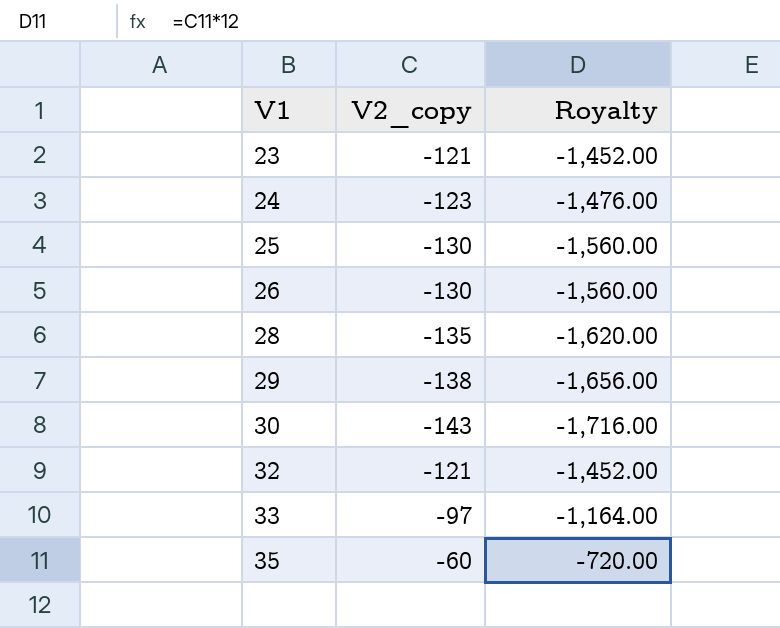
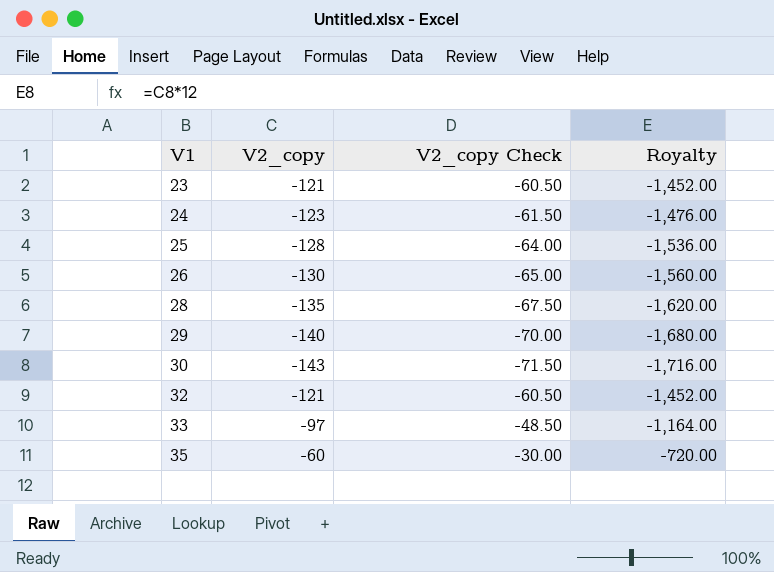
column V2_copy Check | formula: none -> [V2_copy] * 0.5
25 | V2_copy: -130 -> -128
25 | Royalty: -1,560.00 -> -1,536.00
29 | V2_copy: -138 -> -140
29 | Royalty: -1,656.00 -> -1,680.00

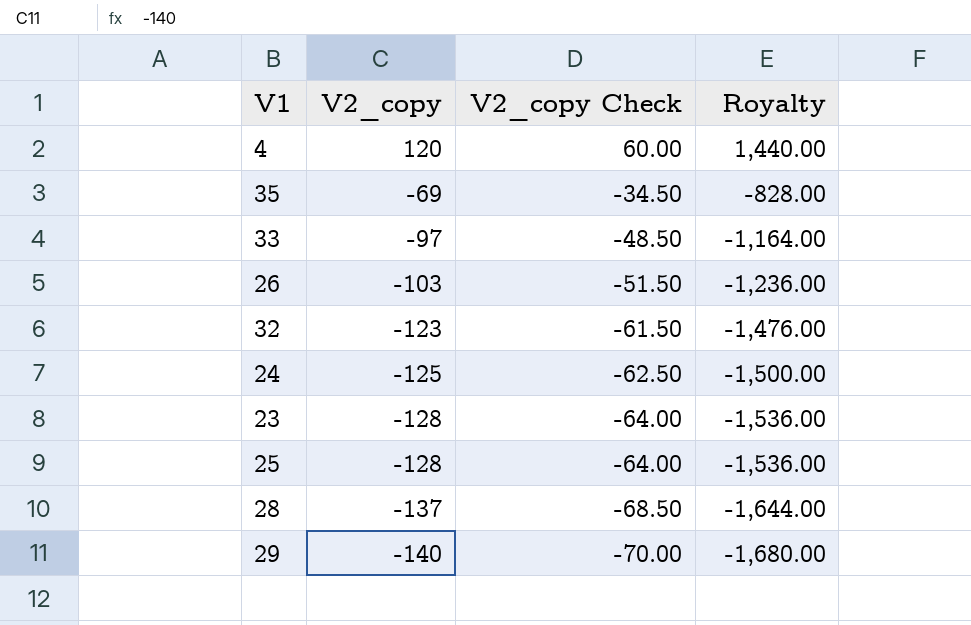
row order: V1 ascending -> V2_copy descending
row 30: -143 | -71.50 | -1,716.00 -> none
row 4: none -> 120 | 60.00 | 1,440.00
35 | V2_copy: -60 -> -69
35 | V2_copy Check: -30.00 -> -34.50
35 | Royalty: -720.00 -> -828.00
26 | V2_copy: -130 -> -103
26 | V2_copy Check: -65.00 -> -51.50
26 | Royalty: -1,560.00 -> -1,236.00
32 | V2_copy: -121 -> -123
32 | V2_copy Check: -60.50 -> -61.50
32 | Royalty: -1,452.00 -> -1,476.00
24 | V2_copy: -123 -> -125
24 | V2_copy Check: -61.50 -> -62.50
24 | Royalty: -1,476.00 -> -1,500.00
23 | V2_copy: -121 -> -128
23 | V2_copy Check: -60.50 -> -64.00
23 | Royalty: -1,452.00 -> -1,536.00
28 | V2_copy: -135 -> -137
28 | V2_copy Check: -67.50 -> -68.50
28 | Royalty: -1,620.00 -> -1,644.00

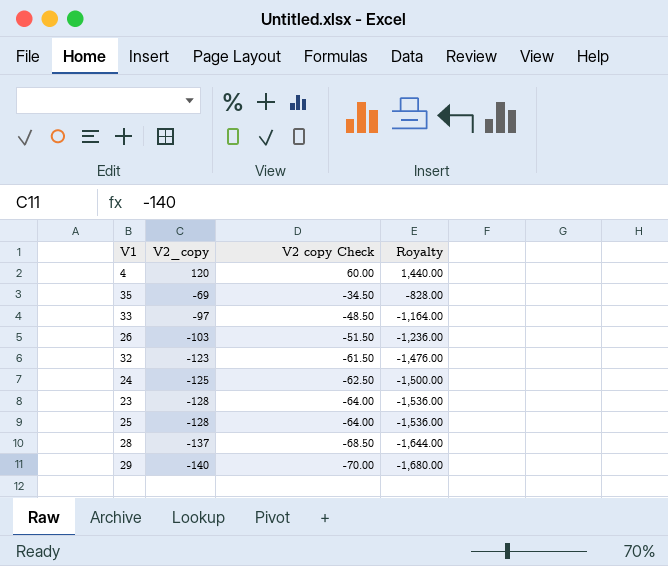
column name: V2_copy Check -> V2 copy Check

